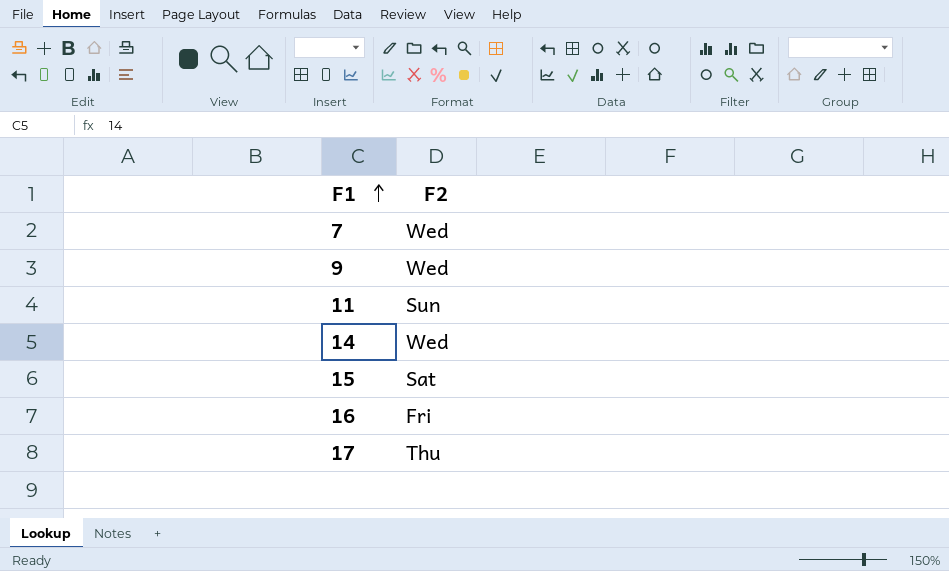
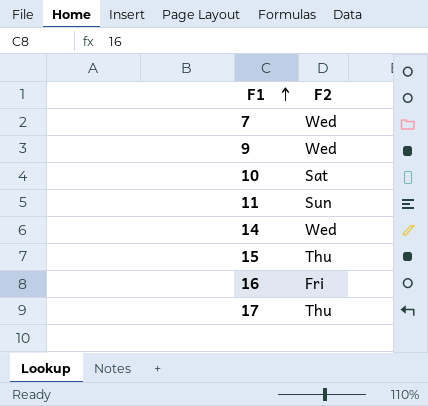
row 10: none -> Sat
15 | F2: Sat -> Thu

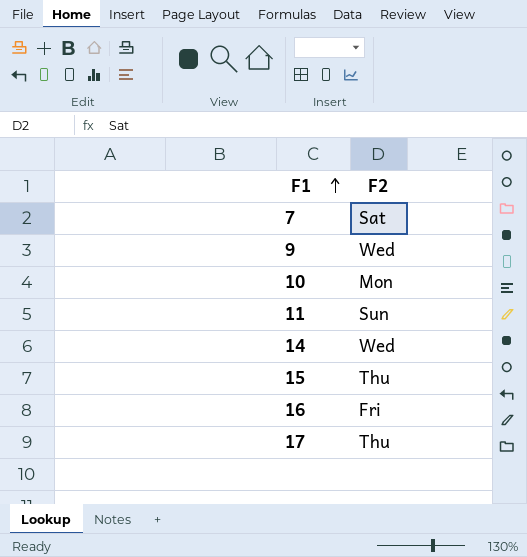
7 | F2: Wed -> Sat
10 | F2: Sat -> Mon

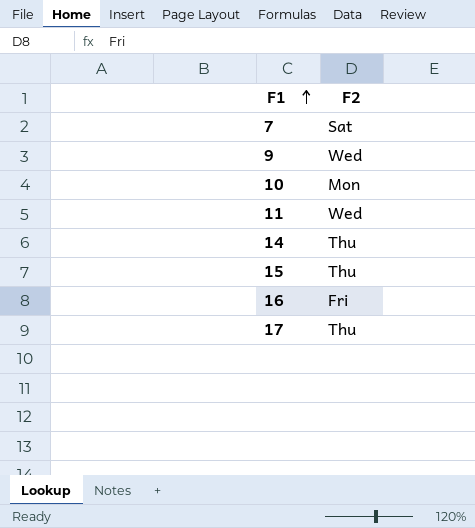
11 | F2: Sun -> Wed
14 | F2: Wed -> Thu

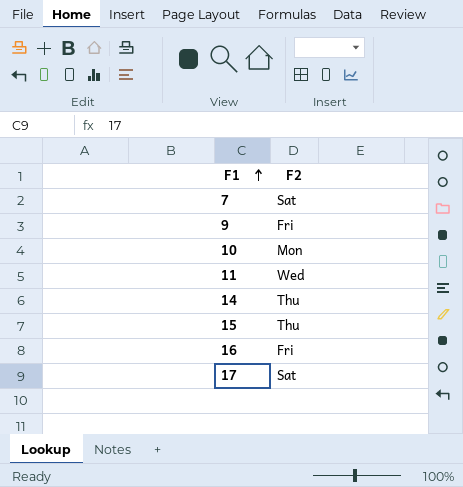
9 | F2: Wed -> Fri
17 | F2: Thu -> Sat

